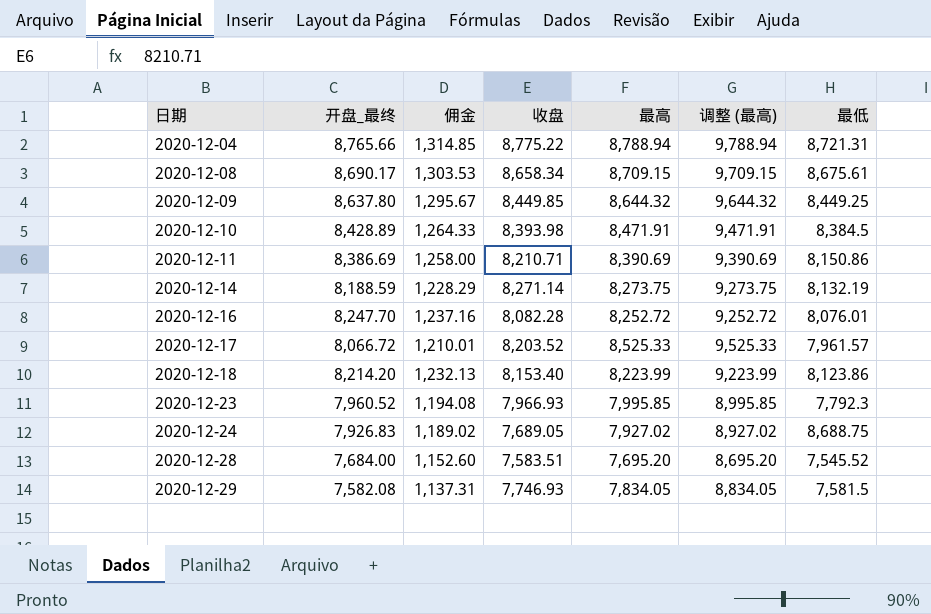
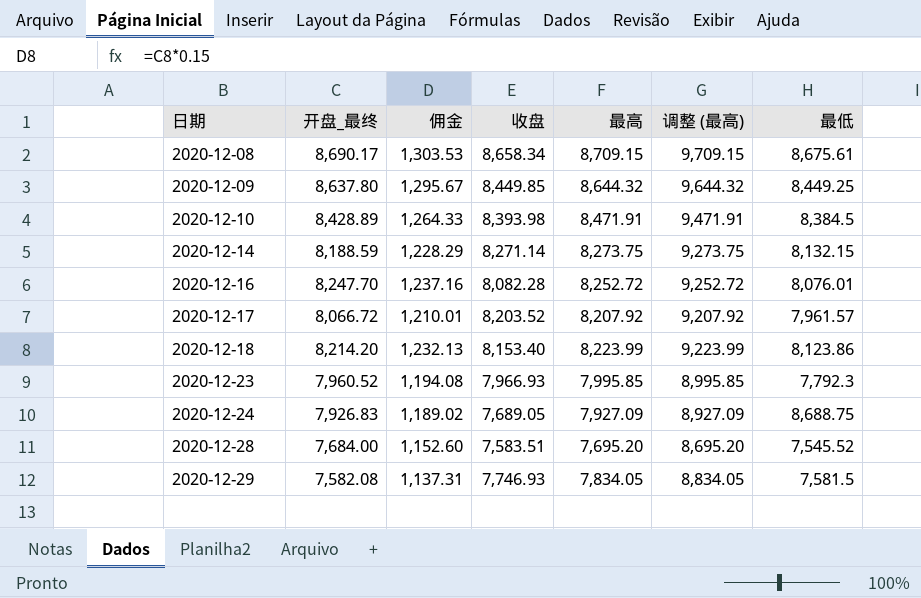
row 2020-12-04: 8,765.66 | 1,314.85 | 8,775.22 | 8,788.94 | 9,788.94 | 8,721.31 -> none
row 2020-12-11: 8,386.69 | 1,258.00 | 8,210.71 | 8,390.69 | 9,390.69 | 8,150.86 -> none
2020-12-14 | 最低: 8,132.19 -> 8,132.15
2020-12-17 | 最高: 8,525.33 -> 8,207.92
2020-12-17 | 调整 (最高): 9,525.33 -> 9,207.92
2020-12-24 | 最高: 7,927.02 -> 7,927.09
2020-12-24 | 调整 (最高): 8,927.02 -> 8,927.09

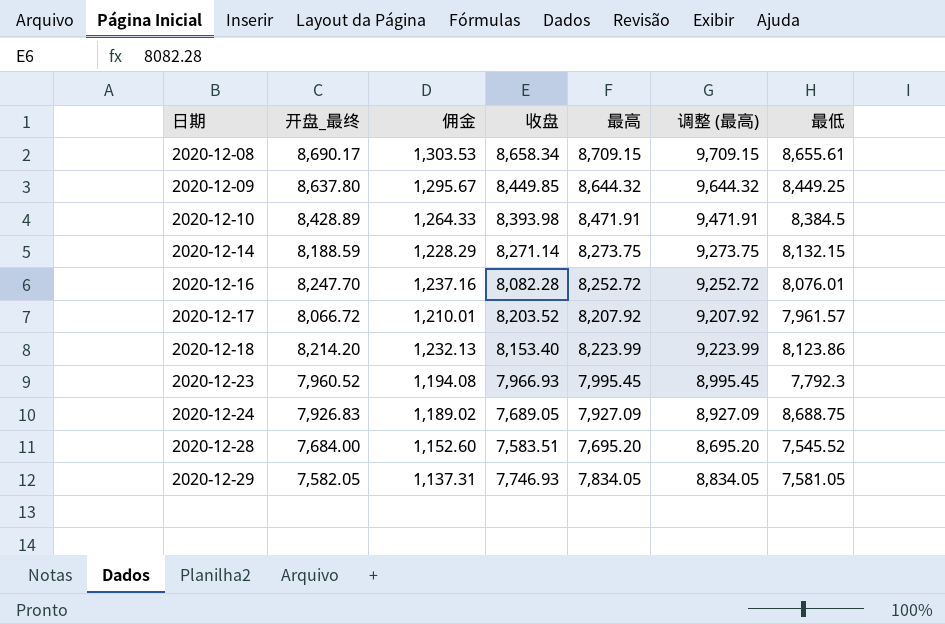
2020-12-08 | 最低: 8,675.61 -> 8,655.61
2020-12-23 | 最高: 7,995.85 -> 7,995.45
2020-12-23 | 调整 (最高): 8,995.85 -> 8,995.45
2020-12-29 | 开盘_最终: 7,582.08 -> 7,582.05
2020-12-29 | 最低: 7,581.5 -> 7,581.05

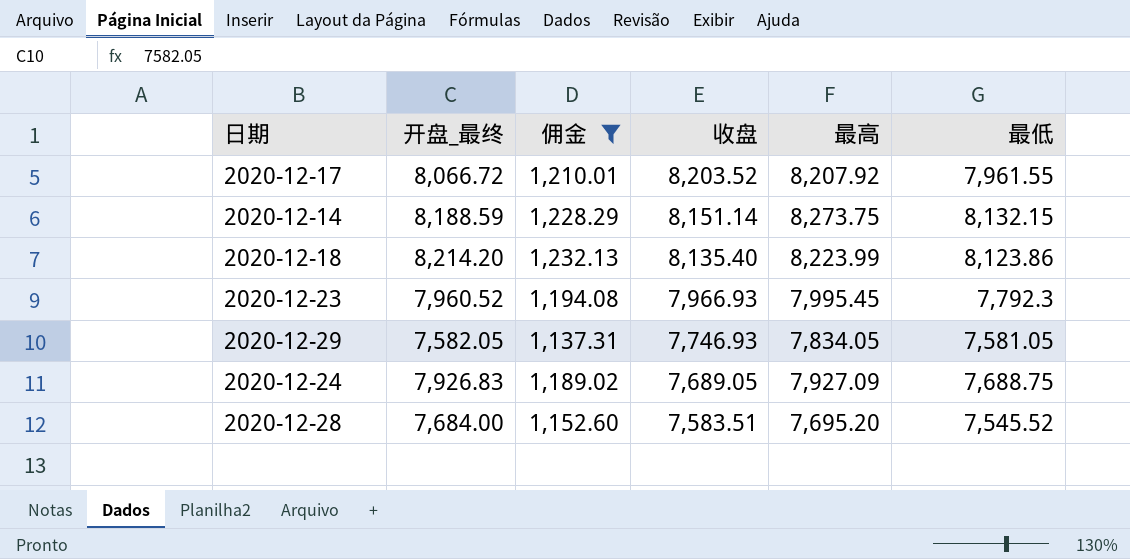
filter: none -> 佣金 <= 1,232.13
row order: 日期 ascending -> 收盘 descending
column 调整 (最高) | formula: [最高] + 1000 -> none
2020-12-17 | 最低: 7,961.57 -> 7,961.55
2020-12-14 | 收盘: 8,271.14 -> 8,151.14
2020-12-18 | 收盘: 8,153.40 -> 8,135.40
2020-12-24 | 最低: 8,688.75 -> 7,688.75

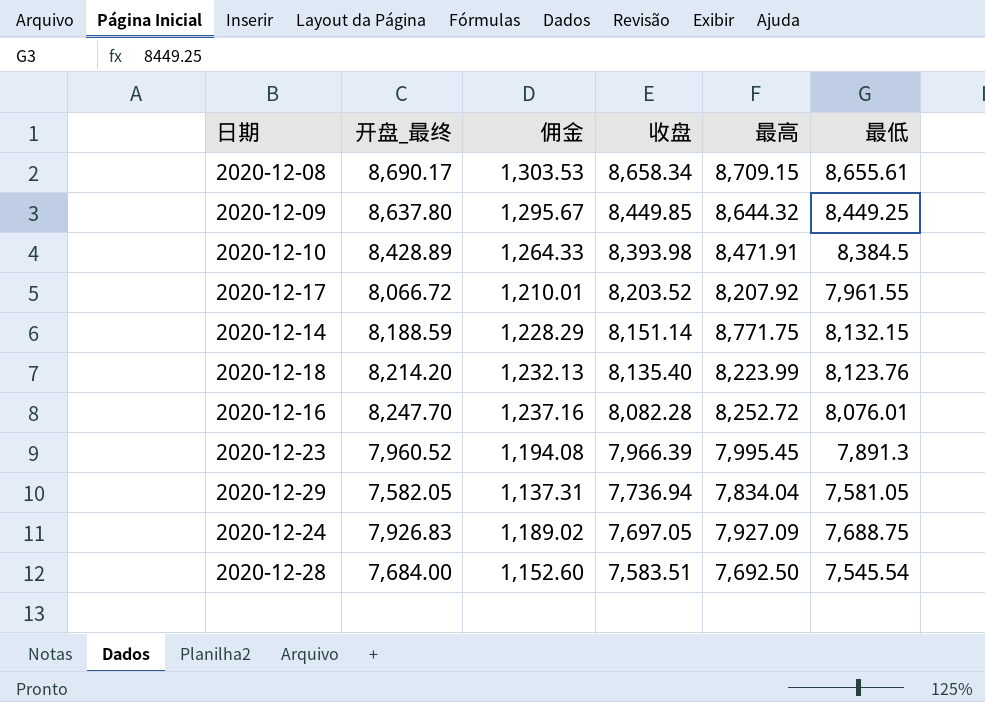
filter: 佣金 <= 1,232.13 -> none
2020-12-14 | 最高: 8,273.75 -> 8,771.75
2020-12-18 | 最低: 8,123.86 -> 8,123.76
2020-12-23 | 收盘: 7,966.93 -> 7,966.39
2020-12-23 | 最低: 7,792.3 -> 7,891.3
2020-12-29 | 收盘: 7,746.93 -> 7,736.94
2020-12-29 | 最高: 7,834.05 -> 7,834.04
2020-12-24 | 收盘: 7,689.05 -> 7,697.05
2020-12-28 | 最高: 7,695.20 -> 7,692.50
2020-12-28 | 最低: 7,545.52 -> 7,545.54

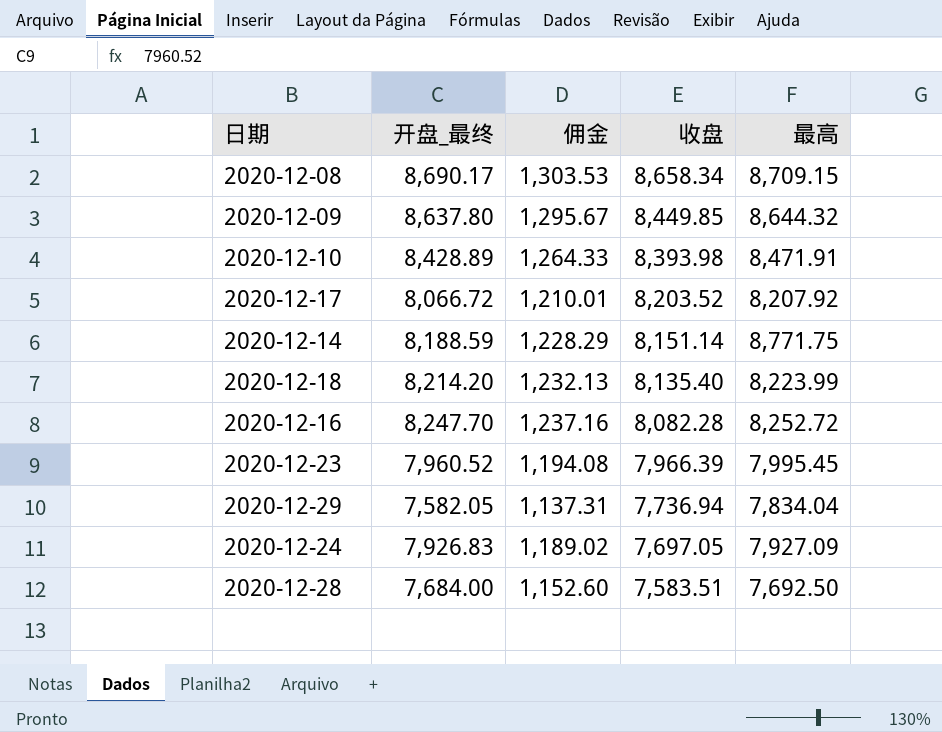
column 最低 | position: 6 -> none

